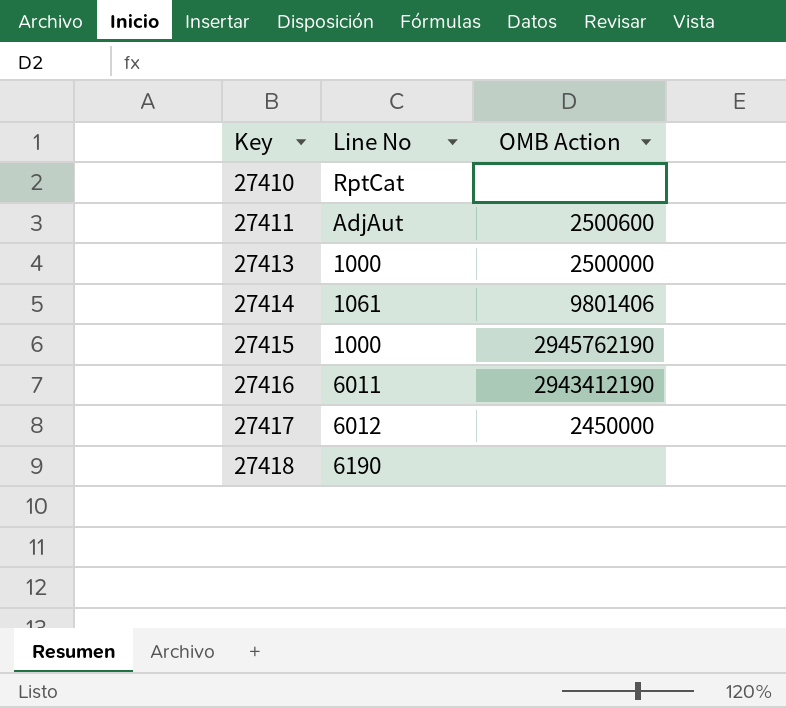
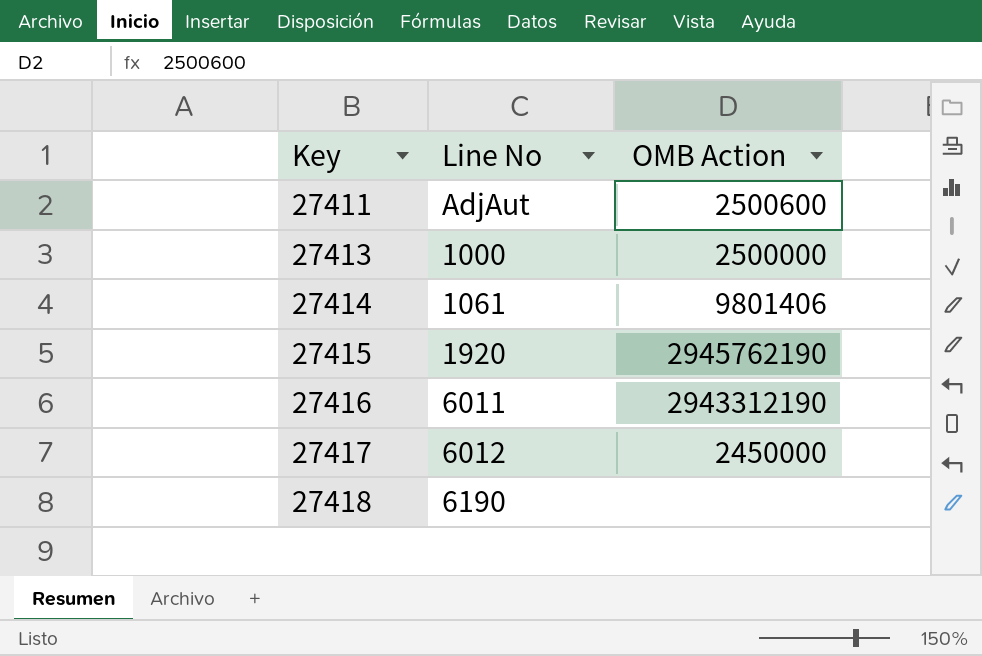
row 27410: RptCat | none -> none
27415 | Line No: 1000 -> 1920
27416 | OMB Action: 2943412190 -> 2943312190

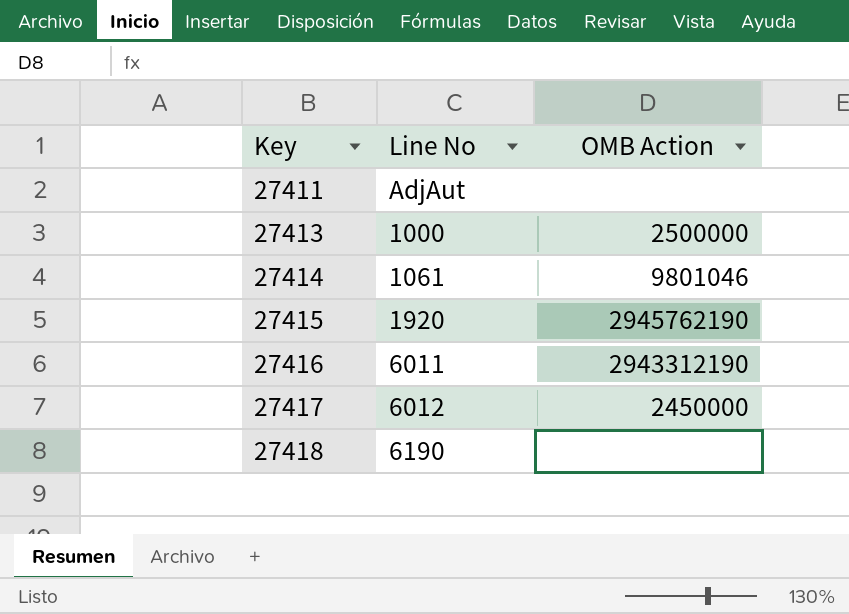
27411 | OMB Action: 2500600 -> none
27414 | OMB Action: 9801406 -> 9801046

